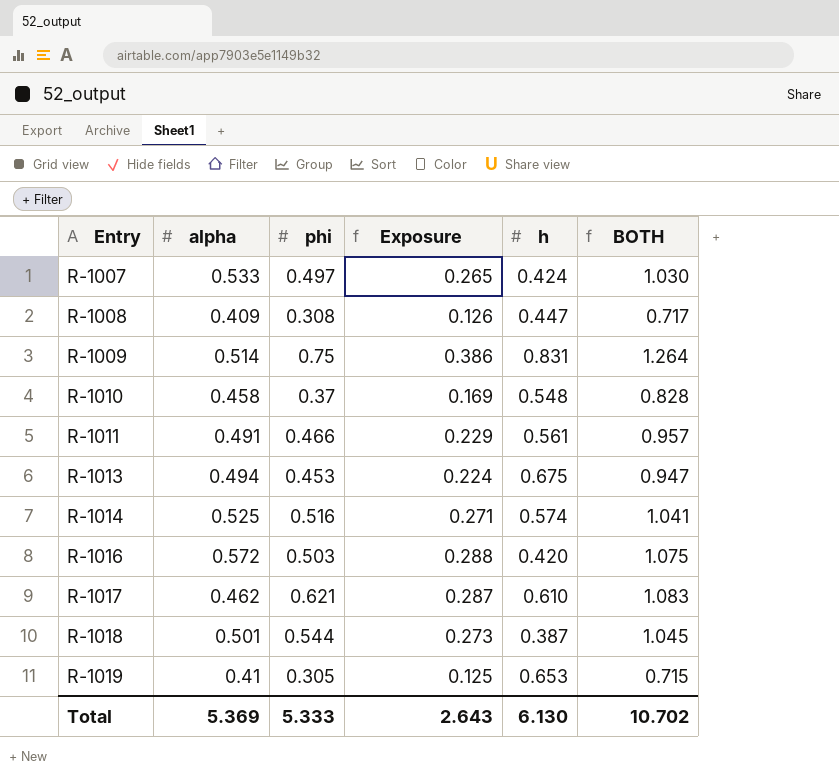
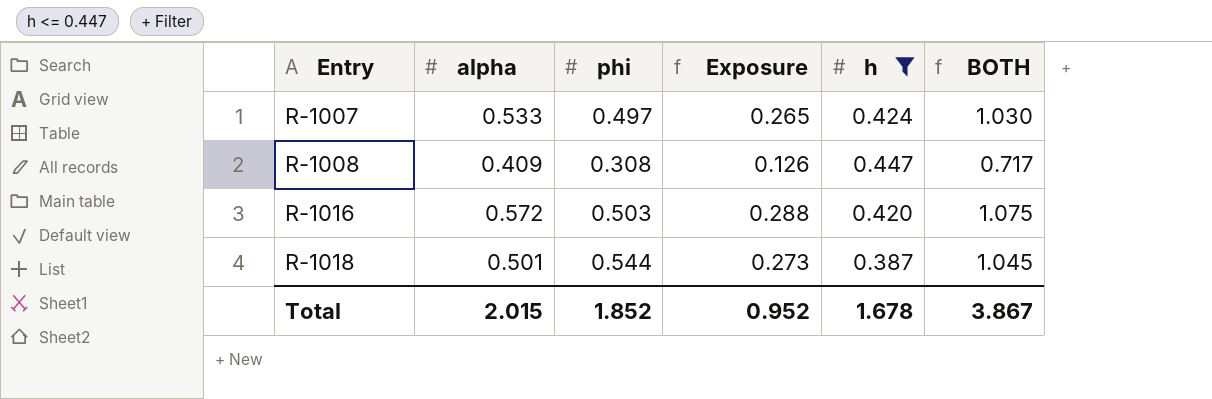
filter: none -> h <= 0.447
Total | alpha: 5.369 -> 2.015
Total | phi: 5.333 -> 1.852
Total | Exposure: 2.643 -> 0.952
Total | h: 6.130 -> 1.678
Total | BOTH: 10.702 -> 3.867

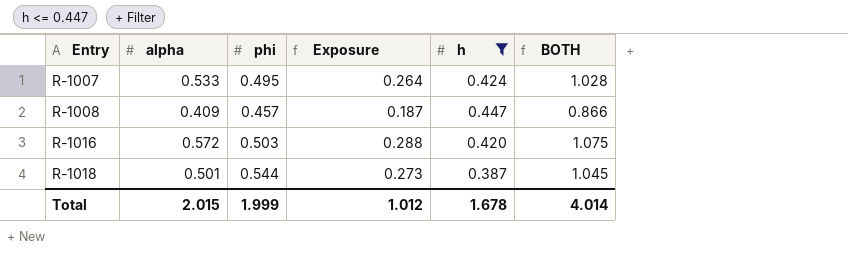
R-1007 | phi: 0.497 -> 0.495
R-1007 | Exposure: 0.265 -> 0.264
R-1007 | BOTH: 1.030 -> 1.028
R-1008 | phi: 0.308 -> 0.457
R-1008 | Exposure: 0.126 -> 0.187
R-1008 | BOTH: 0.717 -> 0.866
Total | phi: 1.852 -> 1.999
Total | Exposure: 0.952 -> 1.012
Total | BOTH: 3.867 -> 4.014

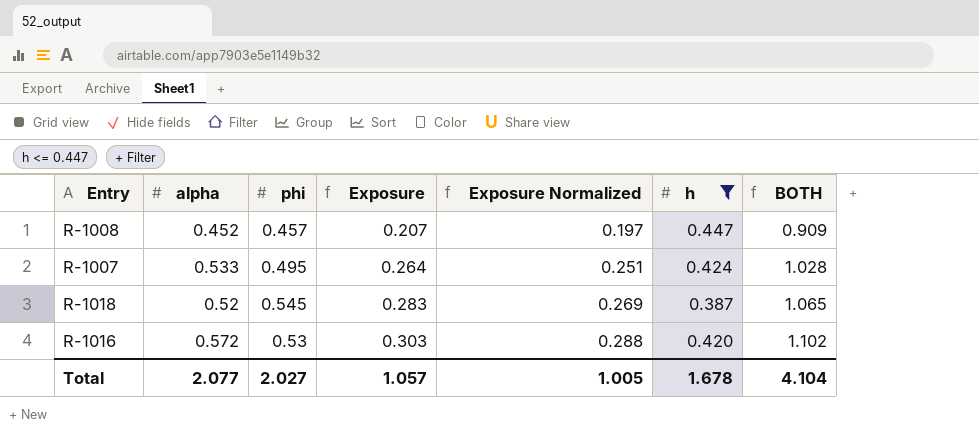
row order: Entry ascending -> Exposure ascending
column Exposure Normalized | formula: none -> [Exposure] * 0.95
R-1008 | alpha: 0.409 -> 0.452
R-1008 | Exposure: 0.187 -> 0.207
R-1008 | BOTH: 0.866 -> 0.909
R-1018 | alpha: 0.501 -> 0.52
R-1018 | phi: 0.544 -> 0.545
R-1018 | Exposure: 0.273 -> 0.283
R-1018 | BOTH: 1.045 -> 1.065
R-1016 | phi: 0.503 -> 0.53
R-1016 | Exposure: 0.288 -> 0.303
R-1016 | BOTH: 1.075 -> 1.102
Total | alpha: 2.015 -> 2.077
Total | phi: 1.999 -> 2.027
Total | Exposure: 1.012 -> 1.057
Total | BOTH: 4.014 -> 4.104

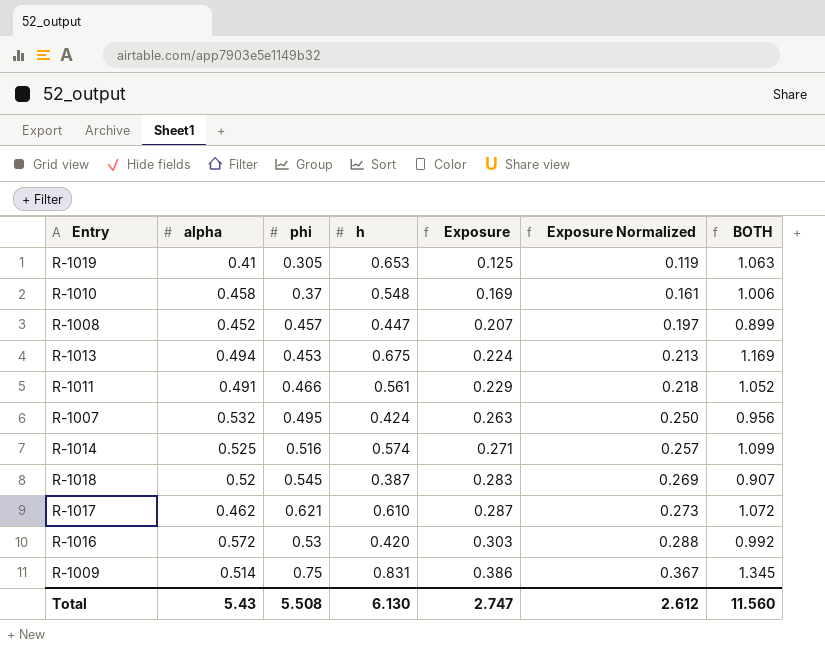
filter: h <= 0.447 -> none
column h | position: 6 -> 4
column BOTH | formula: [alpha] + [phi] -> [alpha] + [h]
R-1007 | alpha: 0.533 -> 0.532
R-1007 | Exposure: 0.264 -> 0.263
R-1007 | Exposure Normalized: 0.251 -> 0.250
Total | alpha: 2.077 -> 5.43
Total | phi: 2.027 -> 5.508
Total | h: 1.678 -> 6.130
Total | Exposure: 1.057 -> 2.747
Total | Exposure Normalized: 1.005 -> 2.612
Total | BOTH: 4.104 -> 11.560

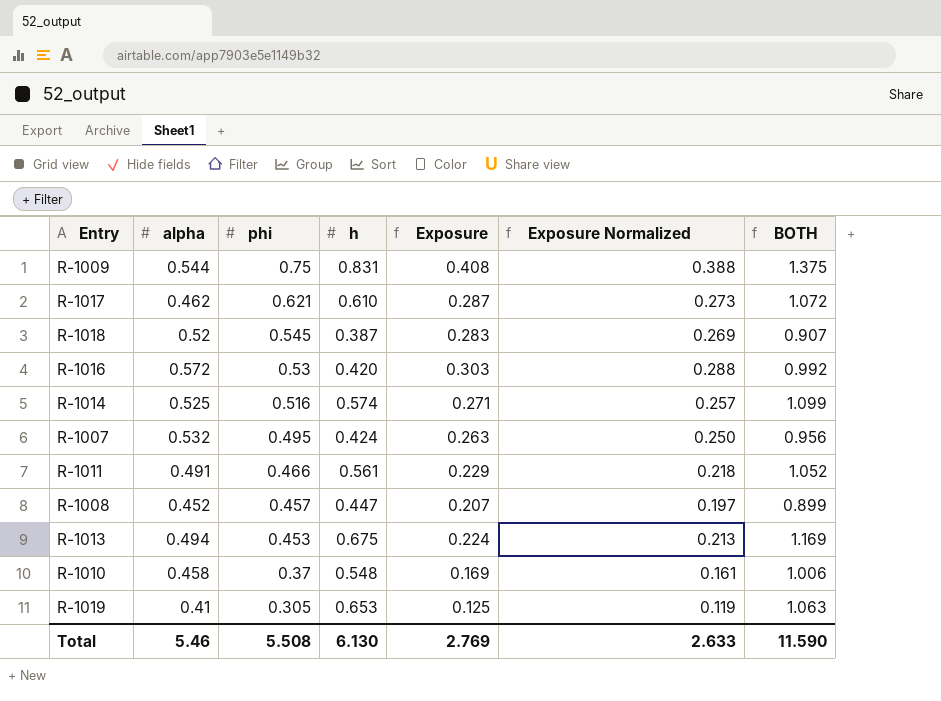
row order: Exposure ascending -> phi descending
R-1009 | alpha: 0.514 -> 0.544
R-1009 | Exposure: 0.386 -> 0.408
R-1009 | Exposure Normalized: 0.367 -> 0.388
R-1009 | BOTH: 1.345 -> 1.375
Total | alpha: 5.43 -> 5.46
Total | Exposure: 2.747 -> 2.769
Total | Exposure Normalized: 2.612 -> 2.633
Total | BOTH: 11.560 -> 11.590

